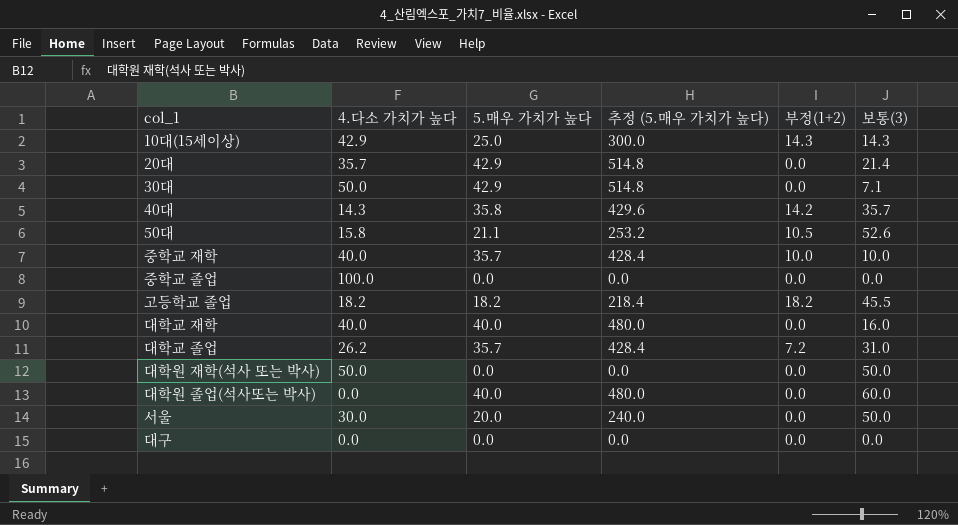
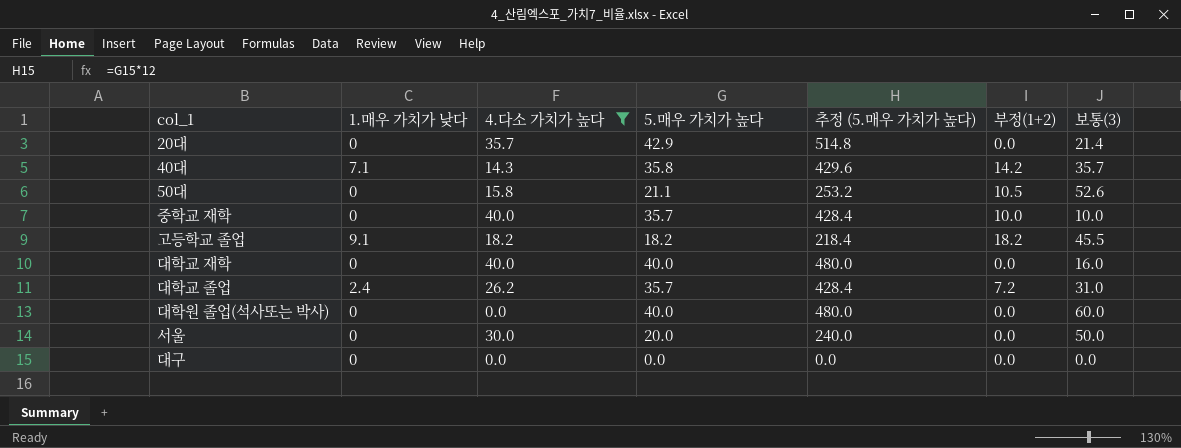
filter: none -> 4.다소 가치가 높다 <= 40.0
column 1.매우 가치가 낮다 | position: none -> 2

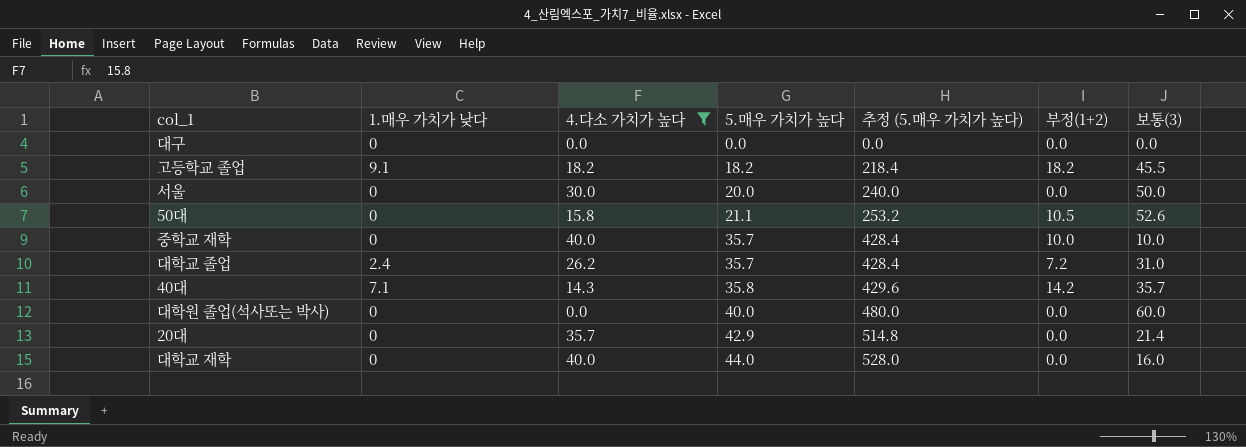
row order: none -> 5.매우 가치가 높다 ascending
대학교 재학 | 5.매우 가치가 높다: 40.0 -> 44.0
대학교 재학 | 추정 (5.매우 가치가 높다): 480.0 -> 528.0

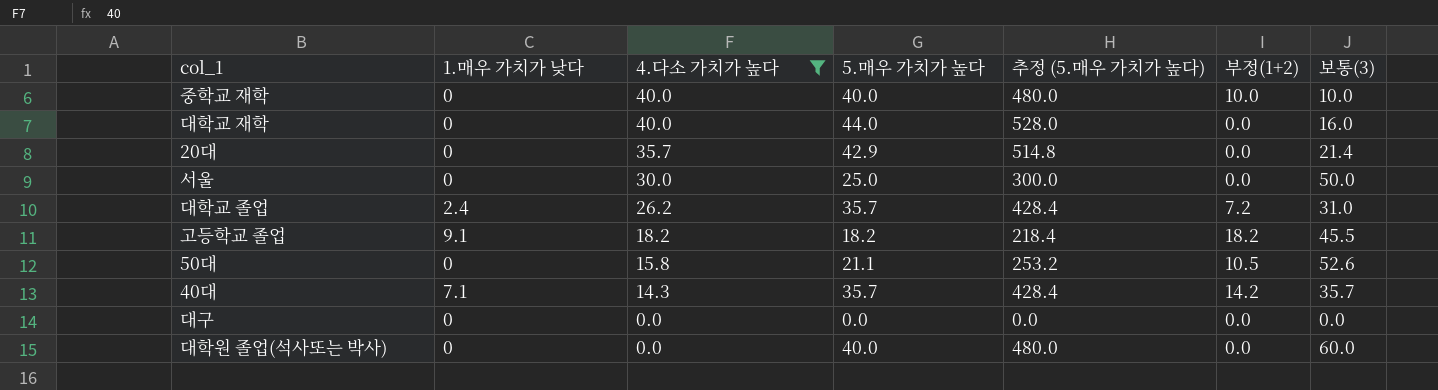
row order: 5.매우 가치가 높다 ascending -> 4.다소 가치가 높다 descending
중학교 재학 | 5.매우 가치가 높다: 35.7 -> 40.0
중학교 재학 | 추정 (5.매우 가치가 높다): 428.4 -> 480.0
서울 | 5.매우 가치가 높다: 20.0 -> 25.0
서울 | 추정 (5.매우 가치가 높다): 240.0 -> 300.0
40대 | 5.매우 가치가 높다: 35.8 -> 35.7
40대 | 추정 (5.매우 가치가 높다): 429.6 -> 428.4

